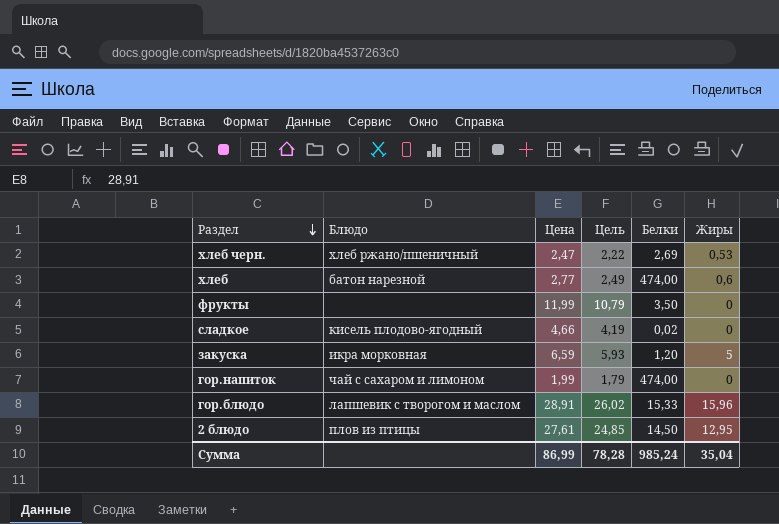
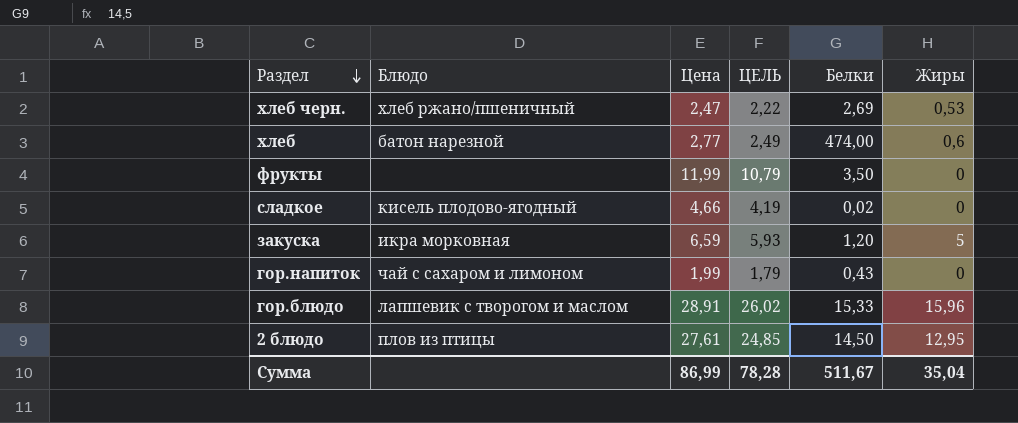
column name: Цель -> ЦЕЛЬ
гор.напиток | Белки: 474,00 -> 0,43
Сумма | Белки: 985,24 -> 511,67

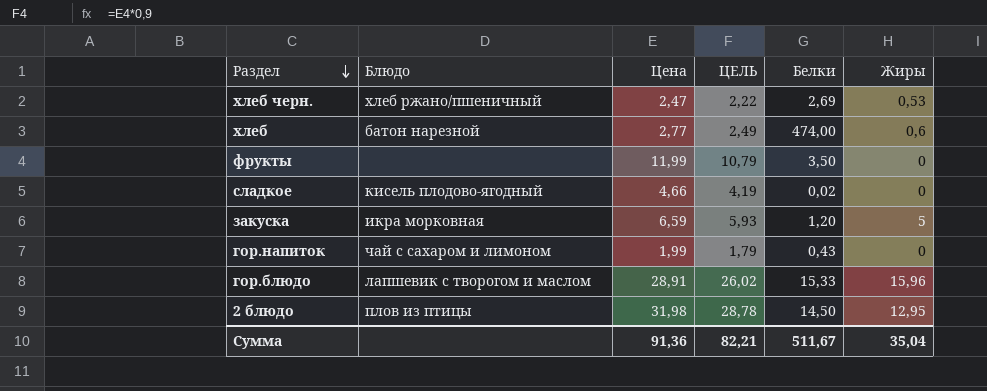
2 блюдо | Цена: 27,61 -> 31,98
2 блюдо | ЦЕЛЬ: 24,85 -> 28,78
Сумма | Цена: 86,99 -> 91,36
Сумма | ЦЕЛЬ: 78,28 -> 82,21

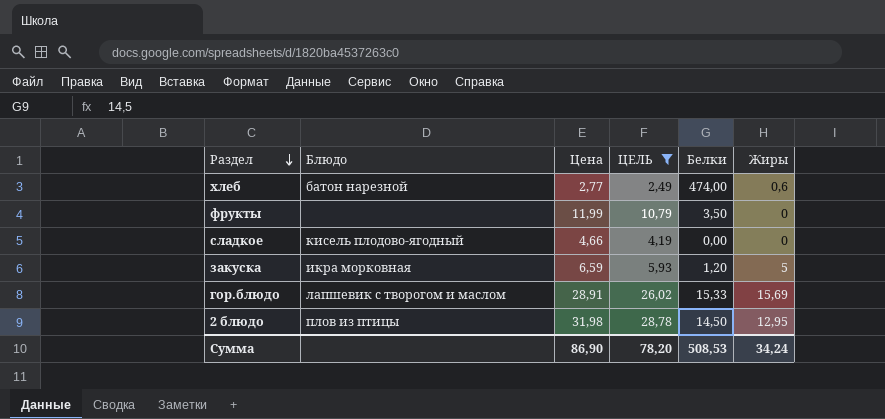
filter: none -> ЦЕЛЬ >= 2,49
сладкое | Белки: 0,02 -> 0,00
гор.блюдо | Жиры: 15,96 -> 15,69
Сумма | Цена: 91,36 -> 86,90
Сумма | ЦЕЛЬ: 82,21 -> 78,20
Сумма | Белки: 511,67 -> 508,53
Сумма | Жиры: 35,04 -> 34,24

